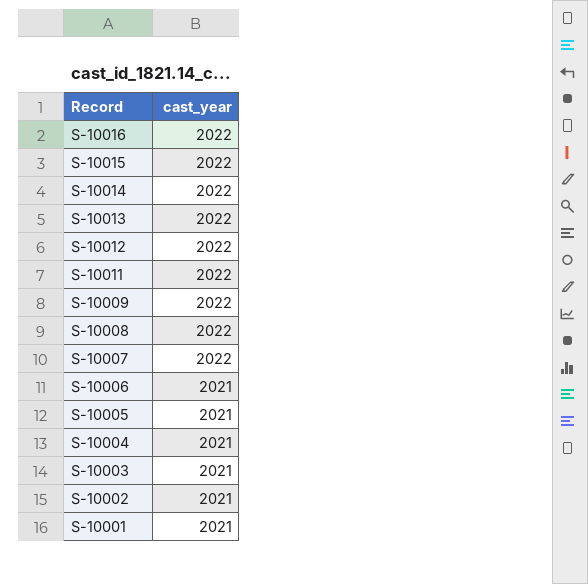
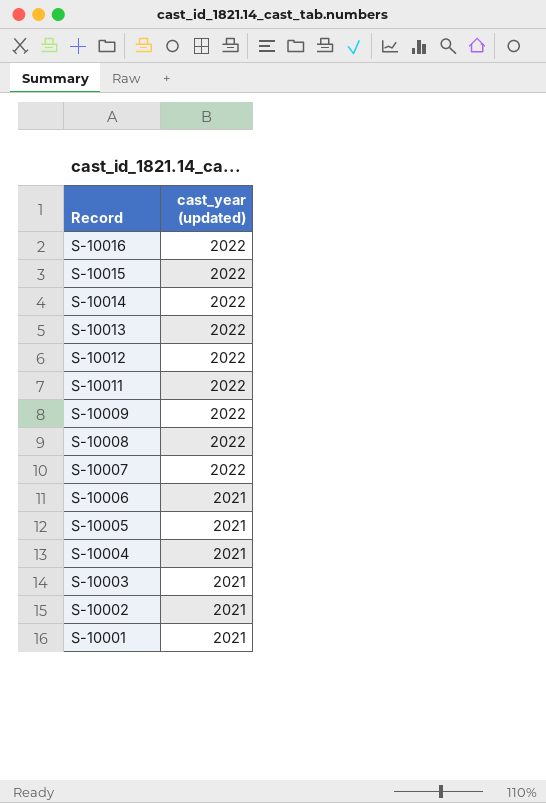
column name: cast_year -> cast_year (updated)

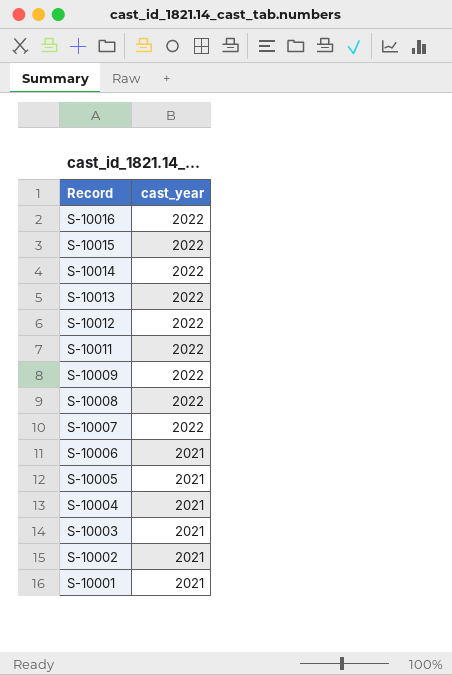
column name: cast_year (updated) -> cast_year

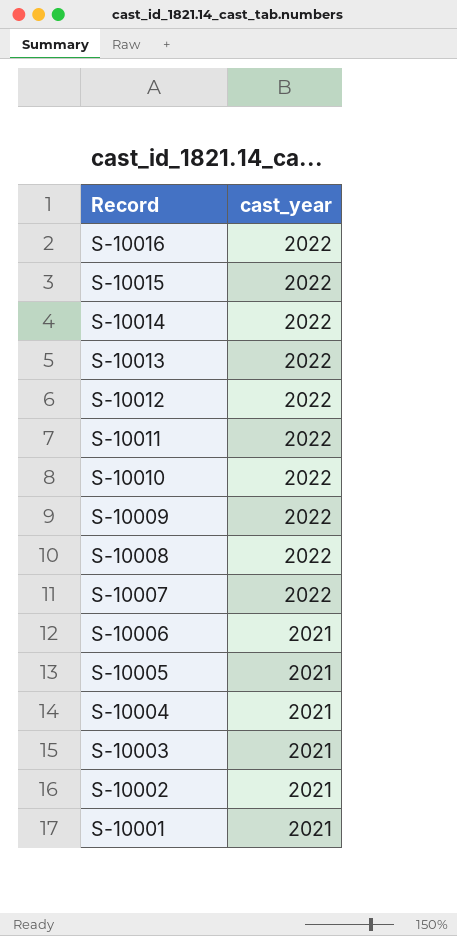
row S-10010: none -> 2022

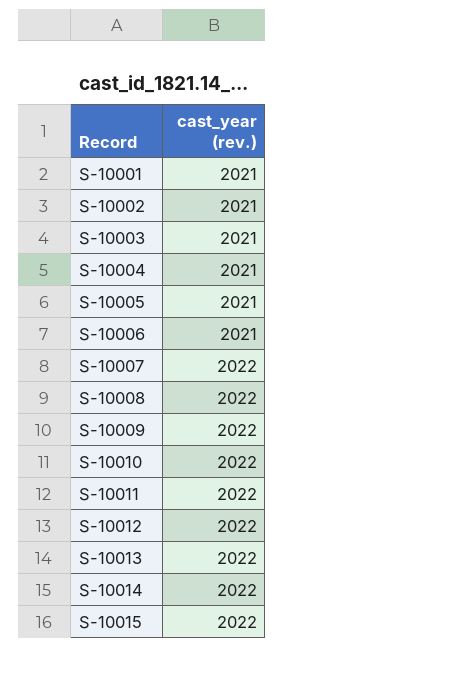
row order: Record descending -> Record ascending
column name: cast_year -> cast_year (rev.)
row S-10016: 2022 -> none

